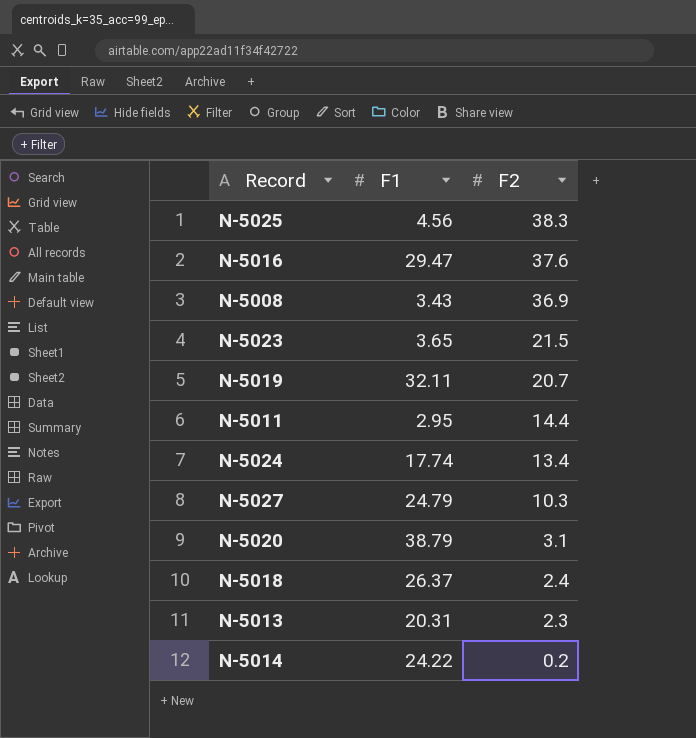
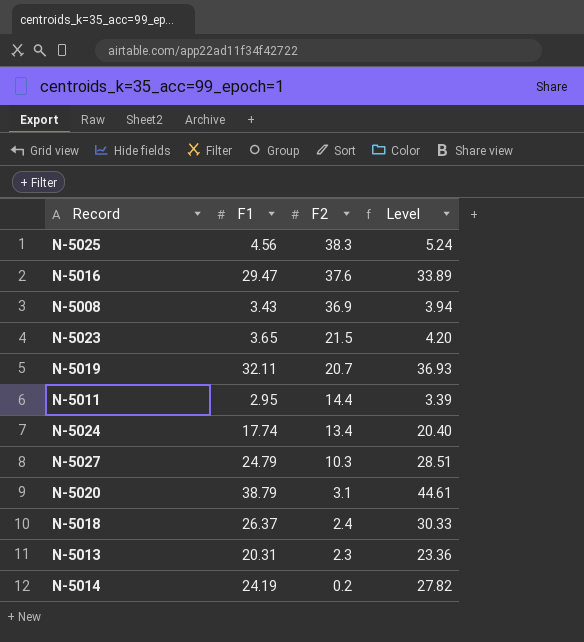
column Level | formula: none -> [F1] * 1.15
N-5014 | F1: 24.22 -> 24.19

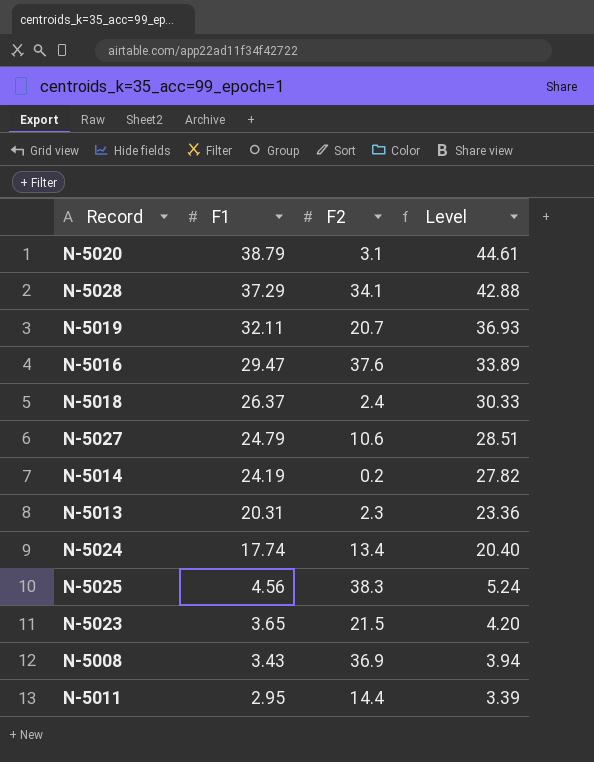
row order: F2 descending -> F1 descending
row N-5028: none -> 37.29 | 34.1 | 42.88
N-5027 | F2: 10.3 -> 10.6

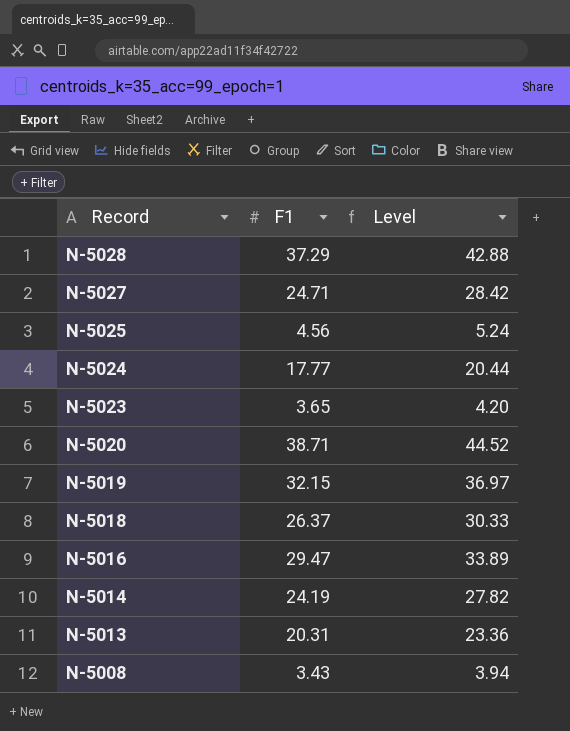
row order: F1 descending -> Record descending
column F2 | position: 3 -> none
row N-5011: 2.95 | 14.4 | 3.39 -> none
N-5027 | F1: 24.79 -> 24.71
N-5027 | Level: 28.51 -> 28.42
N-5024 | F1: 17.74 -> 17.77
N-5024 | Level: 20.40 -> 20.44
N-5020 | F1: 38.79 -> 38.71
N-5020 | Level: 44.61 -> 44.52
N-5019 | F1: 32.11 -> 32.15
N-5019 | Level: 36.93 -> 36.97

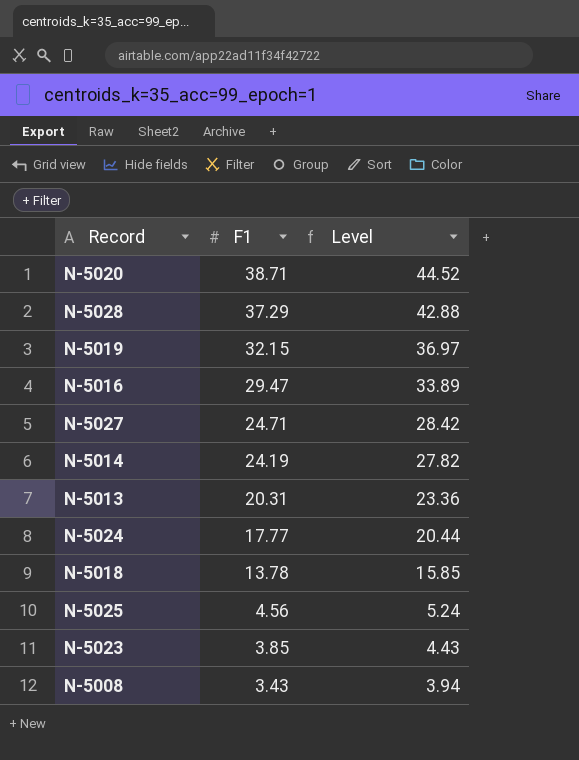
row order: Record descending -> F1 descending
N-5018 | F1: 26.37 -> 13.78
N-5018 | Level: 30.33 -> 15.85
N-5023 | F1: 3.65 -> 3.85
N-5023 | Level: 4.20 -> 4.43

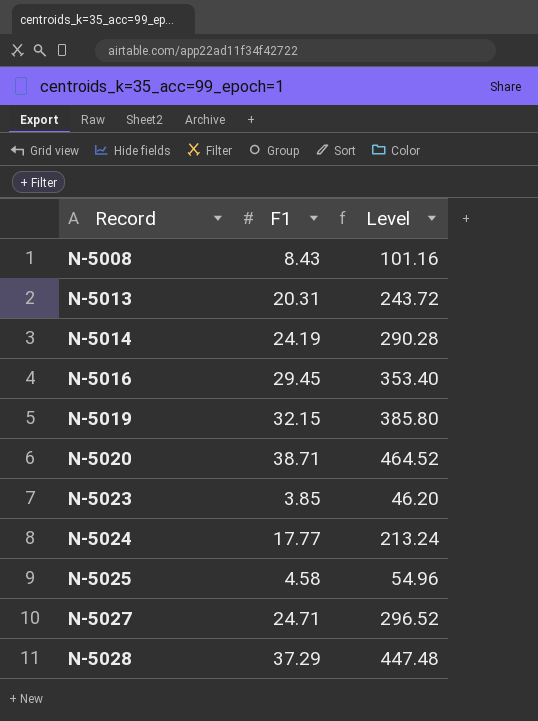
row order: F1 descending -> Record ascending
column Level | formula: [F1] * 1.15 -> [F1] * 12
row N-5018: 13.78 | 15.85 -> none
N-5008 | F1: 3.43 -> 8.43
N-5016 | F1: 29.47 -> 29.45
N-5025 | F1: 4.56 -> 4.58

